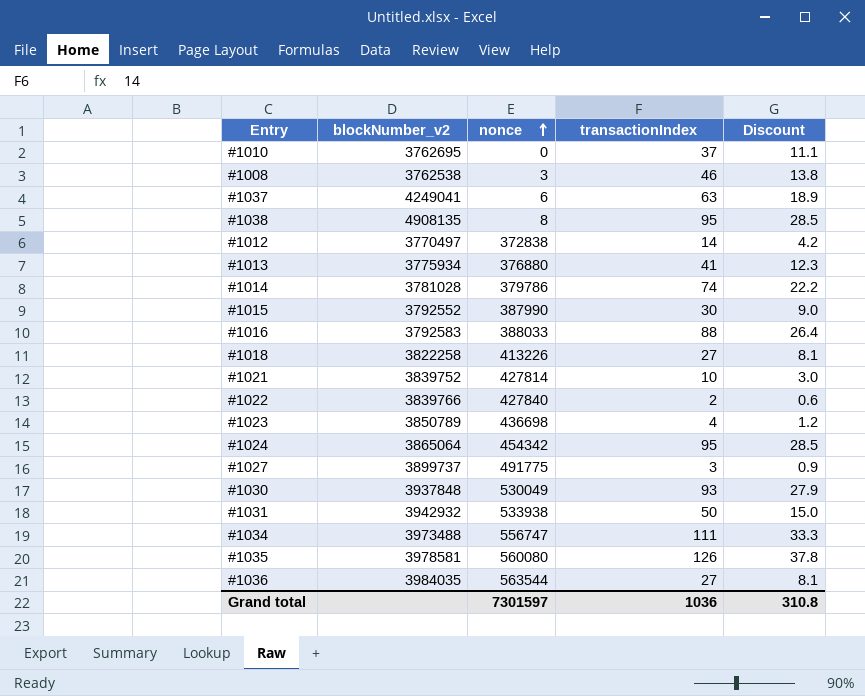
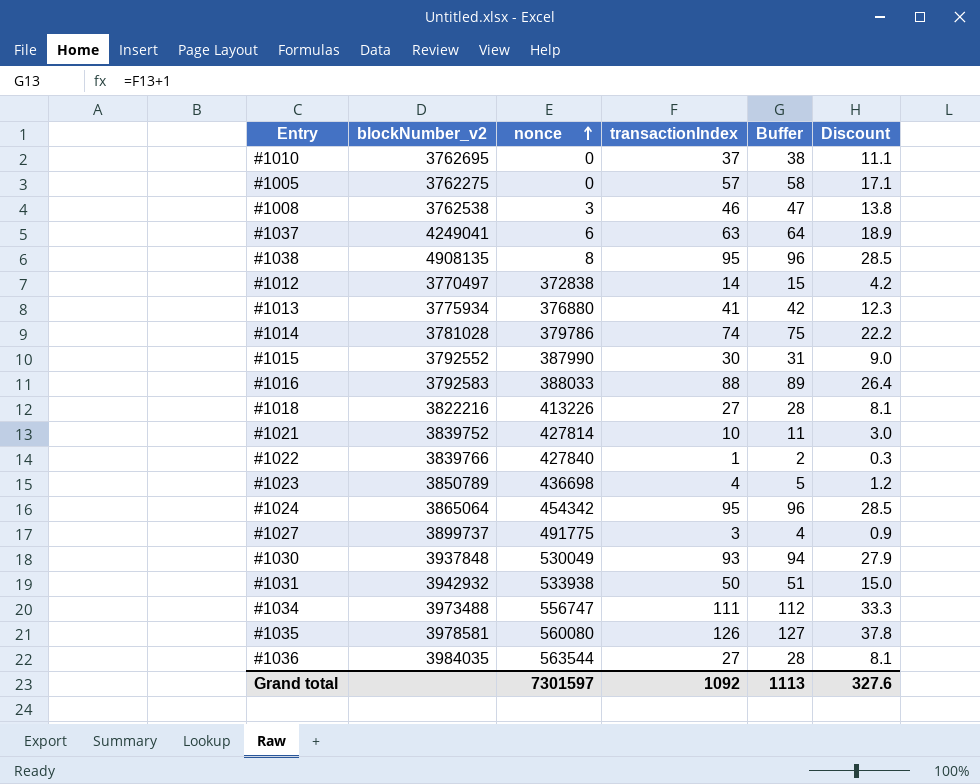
column Buffer | formula: none -> [transactionIndex] + 1
row #1005: none -> 3762275 | 0 | 57 | 58 | 17.1
#1018 | blockNumber_v2: 3822258 -> 3822216
#1022 | transactionIndex: 2 -> 1
#1022 | Discount: 0.6 -> 0.3
Grand total | transactionIndex: 1036 -> 1092
Grand total | Discount: 310.8 -> 327.6

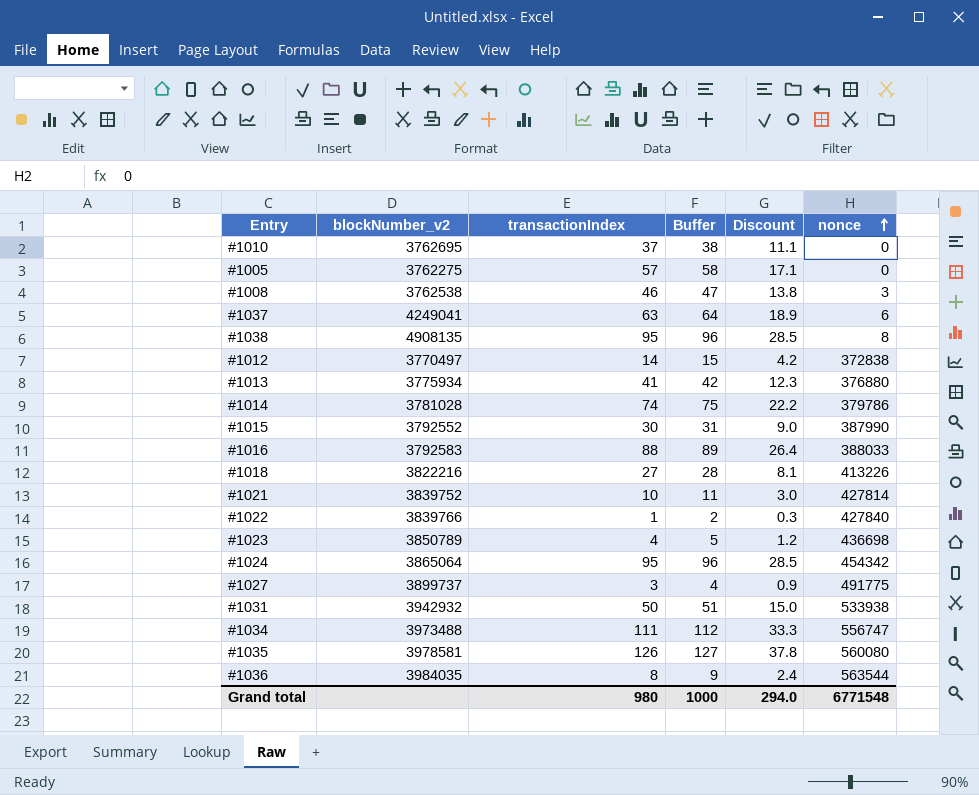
column nonce | position: 3 -> 6
row #1030: 3937848 | 530049 | 93 | 94 | 27.9 -> none
#1036 | transactionIndex: 27 -> 8
#1036 | Buffer: 28 -> 9
#1036 | Discount: 8.1 -> 2.4
Grand total | transactionIndex: 1092 -> 980
Grand total | Buffer: 1113 -> 1000
Grand total | Discount: 327.6 -> 294.0
Grand total | nonce: 7301597 -> 6771548

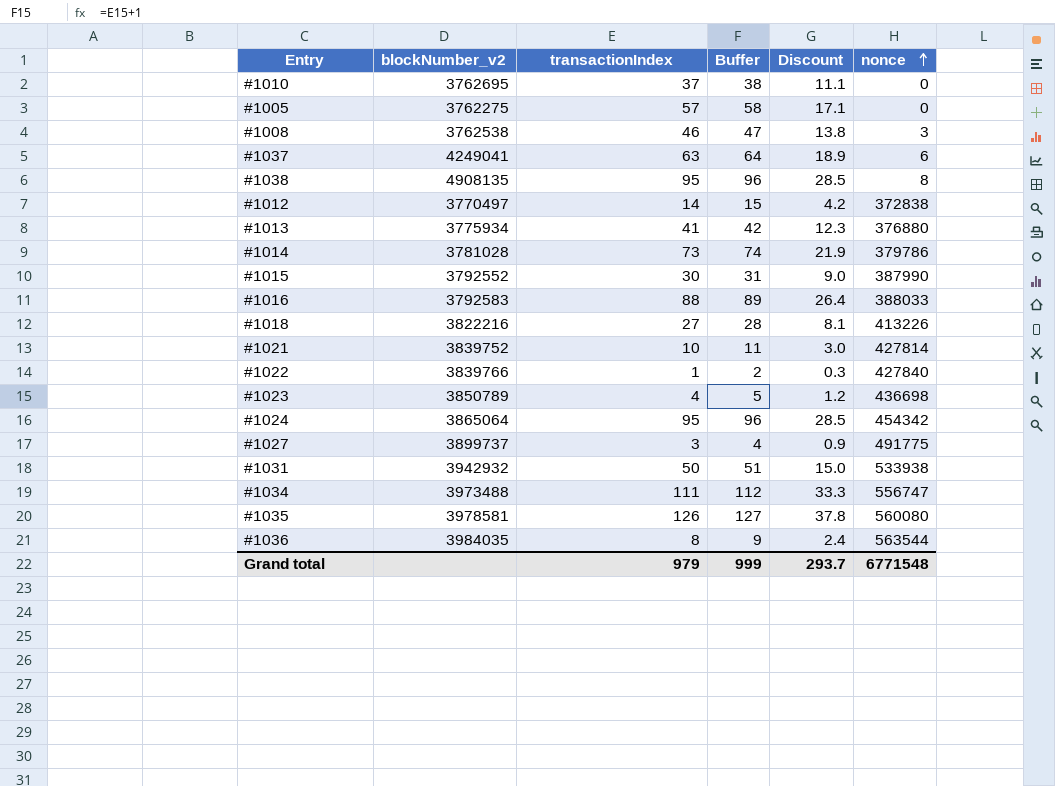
#1014 | transactionIndex: 74 -> 73
#1014 | Buffer: 75 -> 74
#1014 | Discount: 22.2 -> 21.9
Grand total | transactionIndex: 980 -> 979
Grand total | Buffer: 1000 -> 999
Grand total | Discount: 294.0 -> 293.7

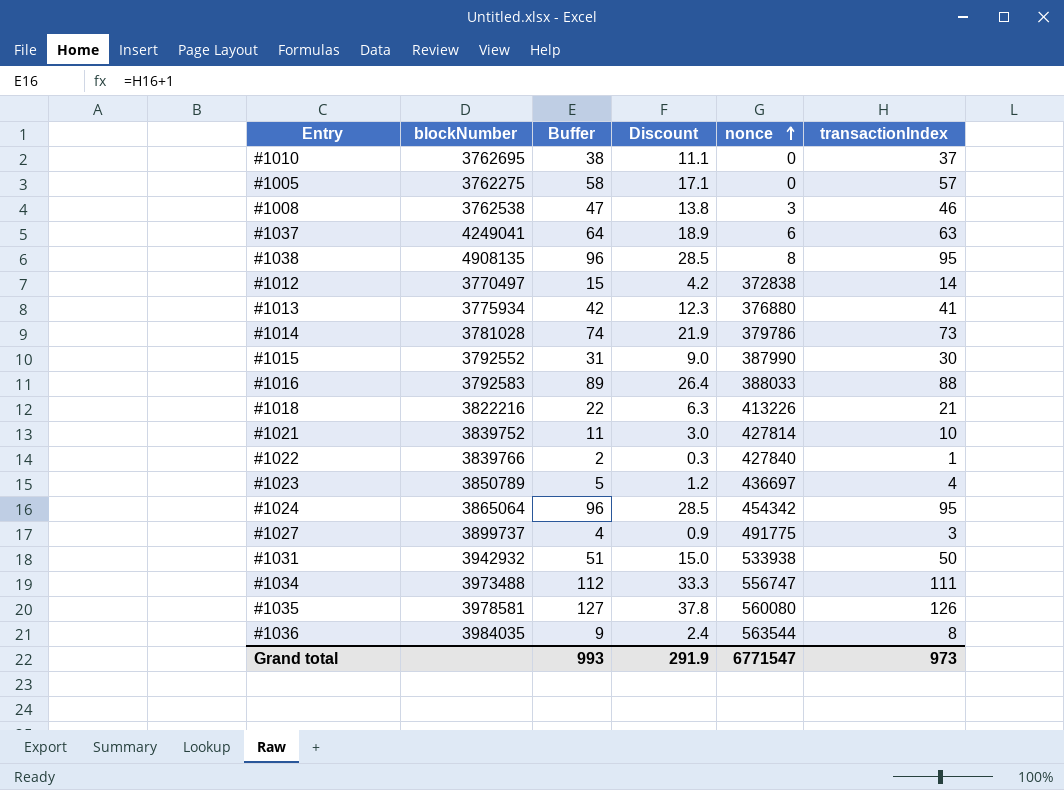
column name: blockNumber_v2 -> blockNumber
column transactionIndex | position: 3 -> 6
#1018 | Buffer: 28 -> 22
#1018 | Discount: 8.1 -> 6.3
#1018 | transactionIndex: 27 -> 21
#1023 | nonce: 436698 -> 436697
Grand total | Buffer: 999 -> 993
Grand total | Discount: 293.7 -> 291.9
Grand total | nonce: 6771548 -> 6771547
Grand total | transactionIndex: 979 -> 973

